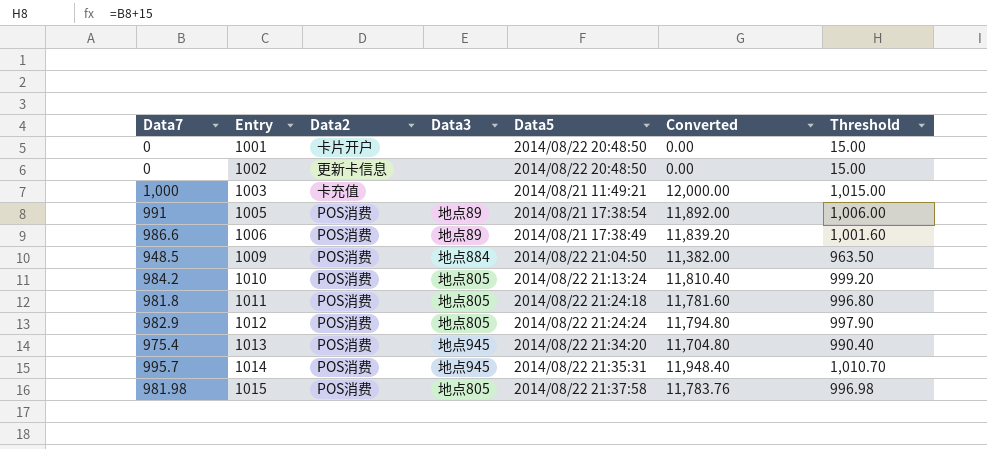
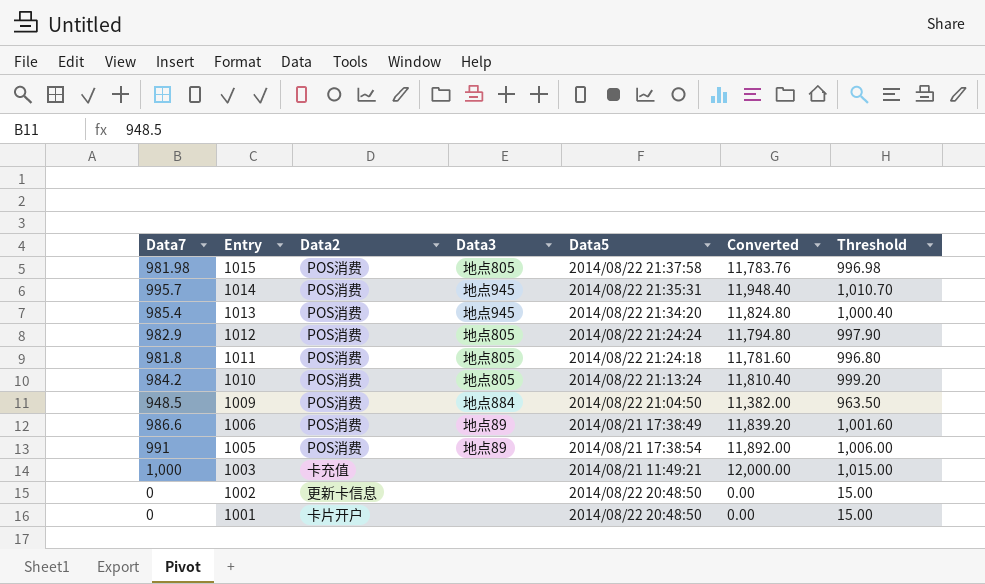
row order: Entry ascending -> Entry descending
1013 | Data7: 975.4 -> 985.4
1013 | Converted: 11,704.80 -> 11,824.80
1013 | Threshold: 990.40 -> 1,000.40

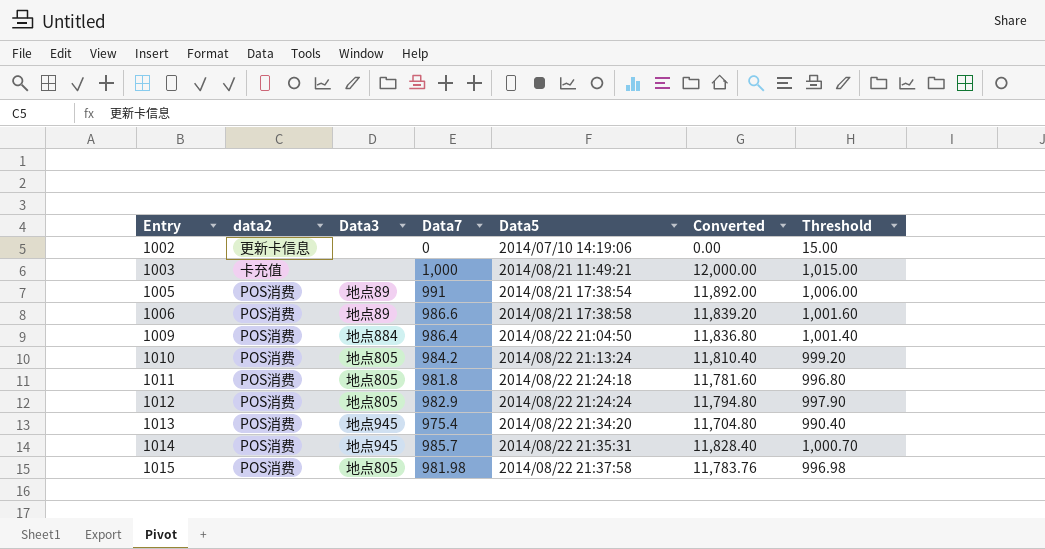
row order: Entry descending -> Entry ascending
column name: Data2 -> data2
column Data7 | position: 1 -> 4
row 1001: 0 | 卡片开户 | none | 2014/08/22 20:48:50 | 0.00 | 15.00 -> none
1002 | Data5: 2014/08/22 20:48:50 -> 2014/07/10 14:19:06
1006 | Data5: 2014/08/21 17:38:49 -> 2014/08/21 17:38:58
1009 | Data7: 948.5 -> 986.4
1009 | Converted: 11,382.00 -> 11,836.80
1009 | Threshold: 963.50 -> 1,001.40
1013 | Data7: 985.4 -> 975.4
1013 | Converted: 11,824.80 -> 11,704.80
1013 | Threshold: 1,000.40 -> 990.40
1014 | Data7: 995.7 -> 985.7
1014 | Converted: 11,948.40 -> 11,828.40
1014 | Threshold: 1,010.70 -> 1,000.70

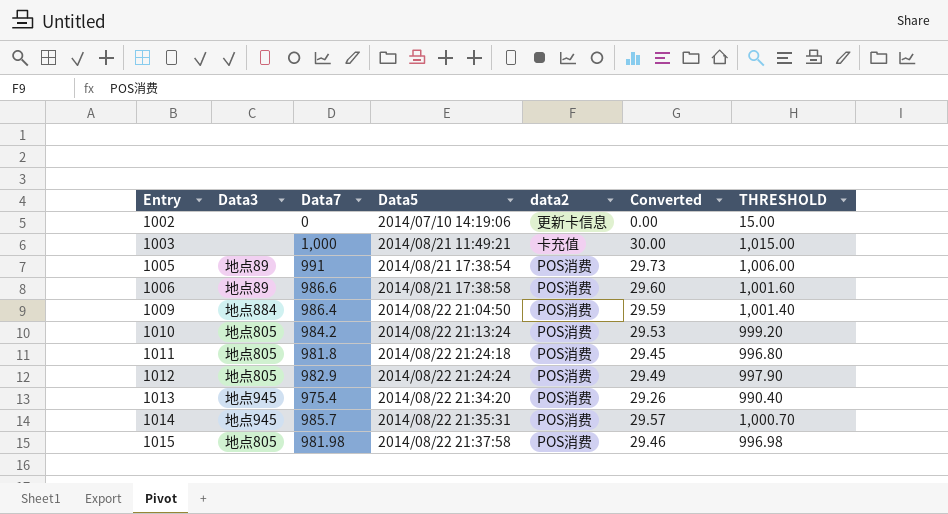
column data2 | position: 2 -> 5
column Converted | formula: [Data7] * 12 -> [Data7] * 0.03
column name: Threshold -> THRESHOLD

